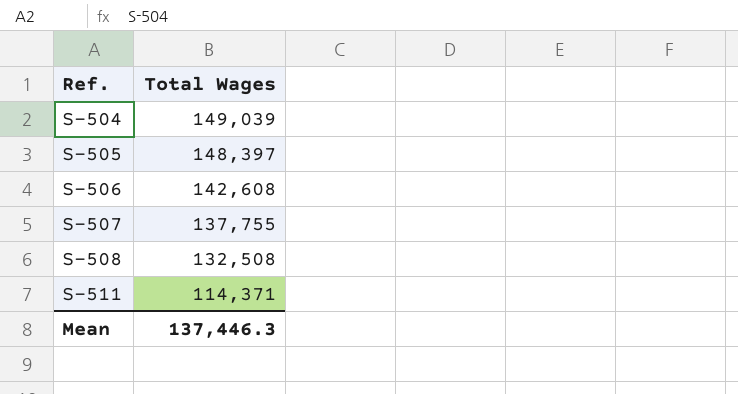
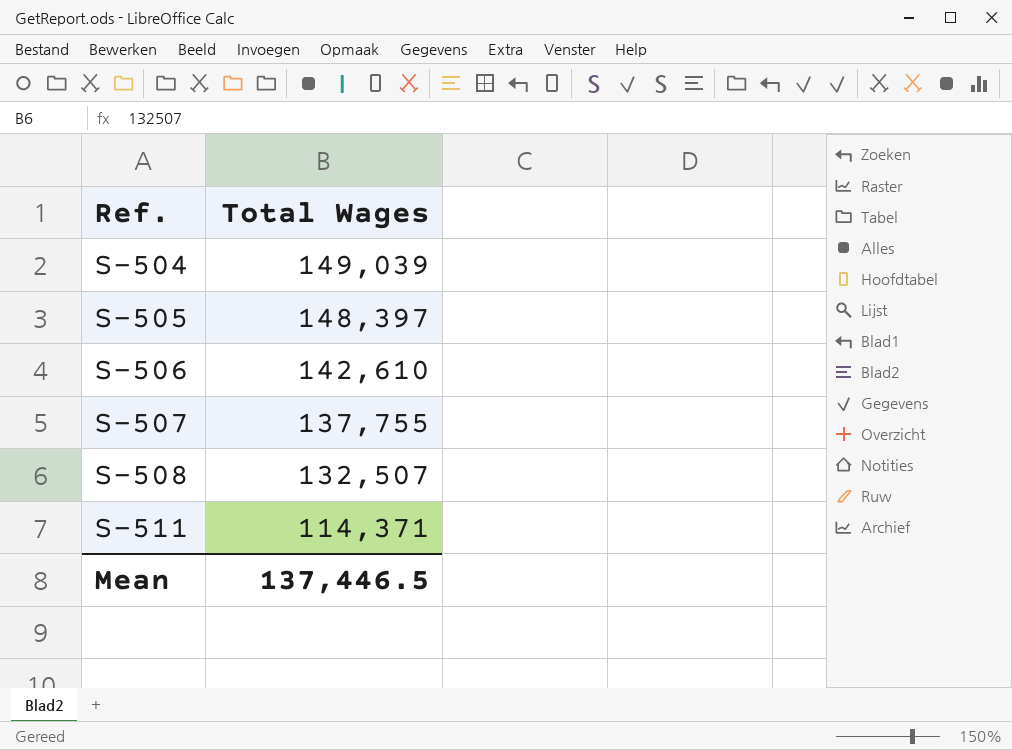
S-506 | Total Wages: 142,608 -> 142,610
S-508 | Total Wages: 132,508 -> 132,507
Mean | Total Wages: 137,446.3 -> 137,446.5

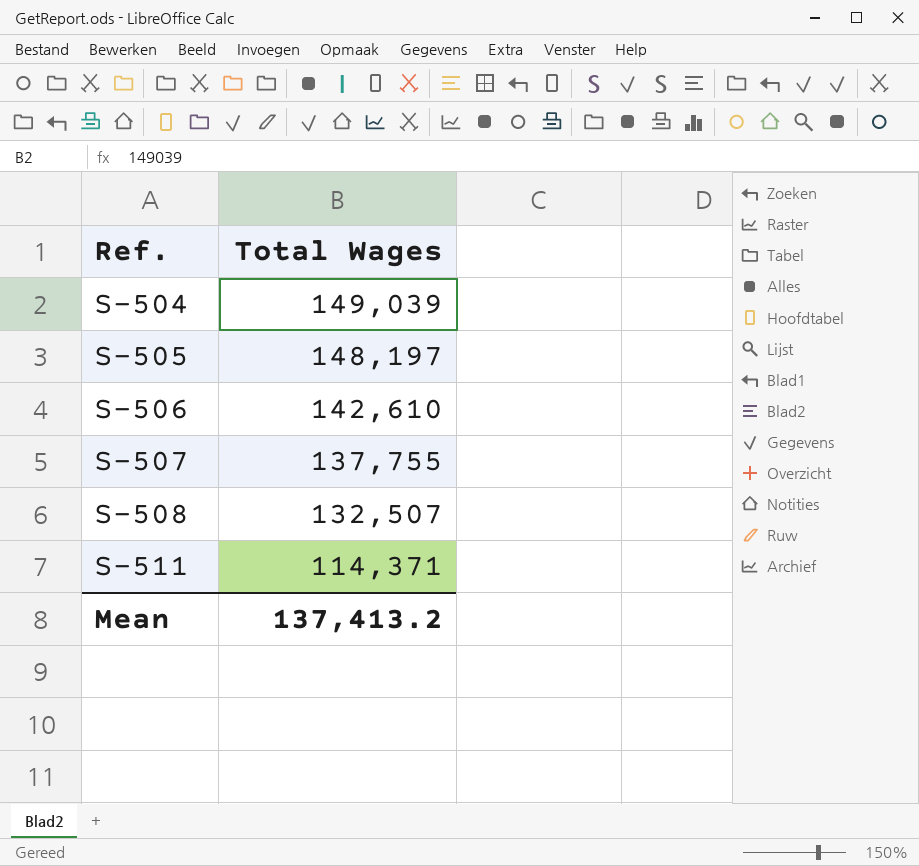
S-505 | Total Wages: 148,397 -> 148,197
Mean | Total Wages: 137,446.5 -> 137,413.2

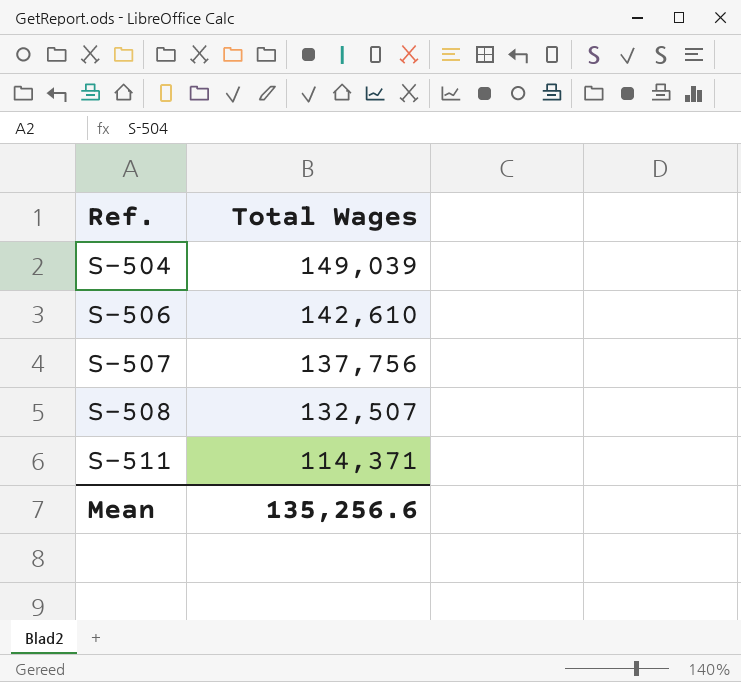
row S-505: 148,197 -> none
S-507 | Total Wages: 137,755 -> 137,756
Mean | Total Wages: 137,413.2 -> 135,256.6

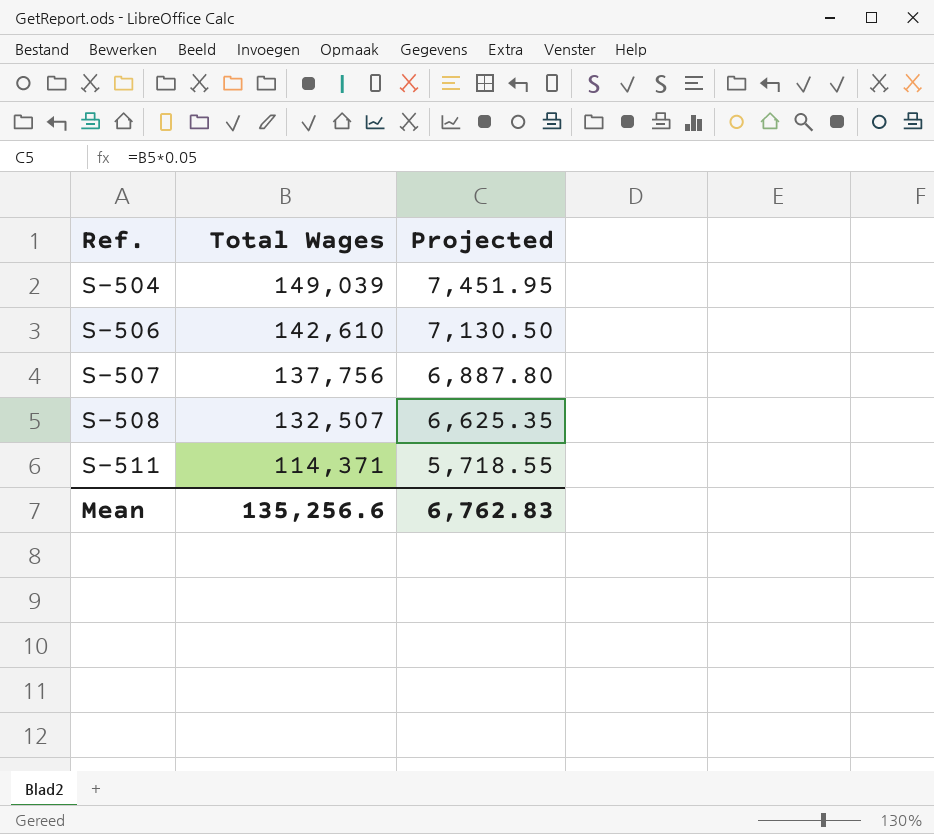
column Projected | formula: none -> [Total Wages] * 0.05

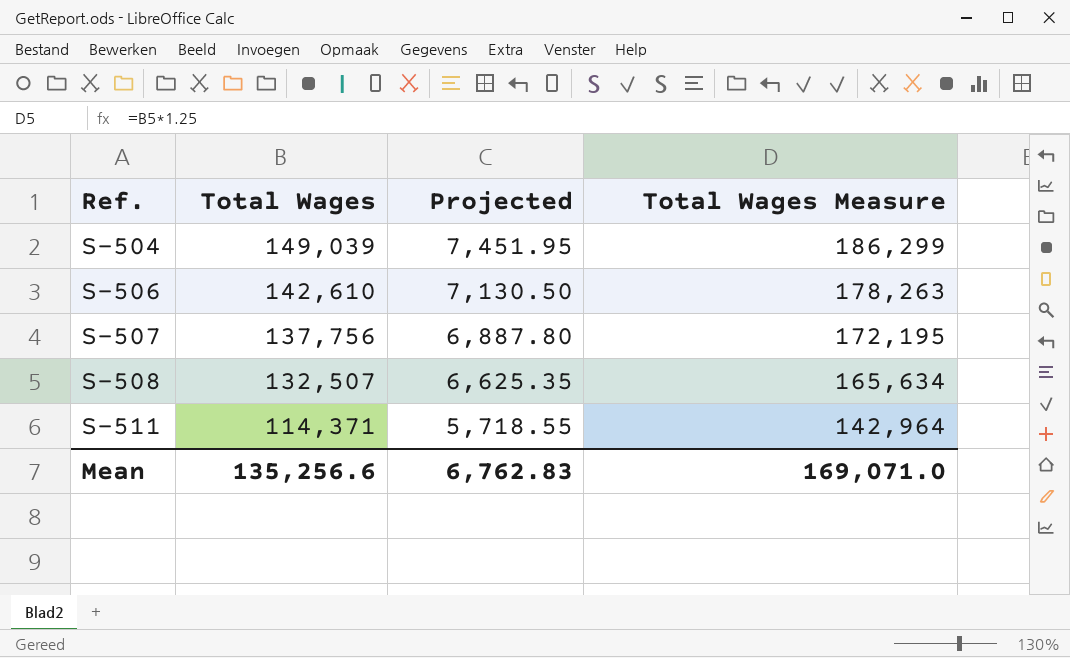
column Total Wages Measure | formula: none -> [Total Wages] * 1.25

